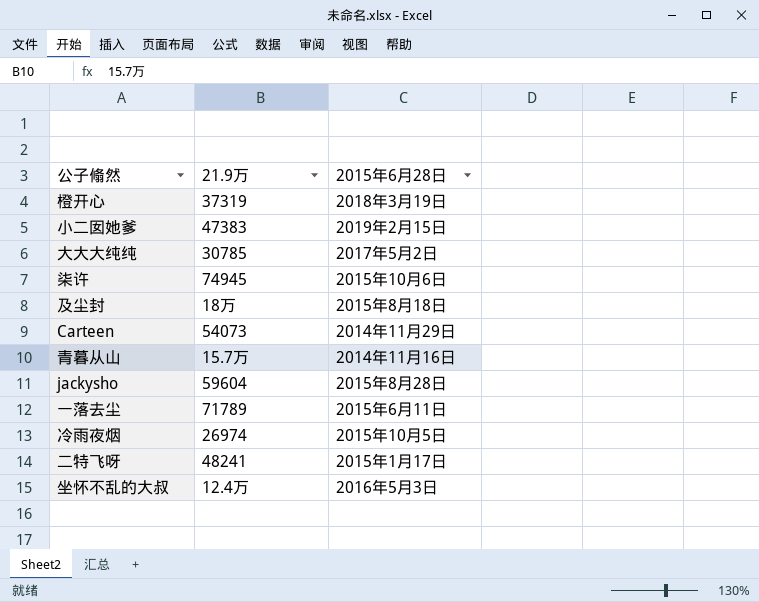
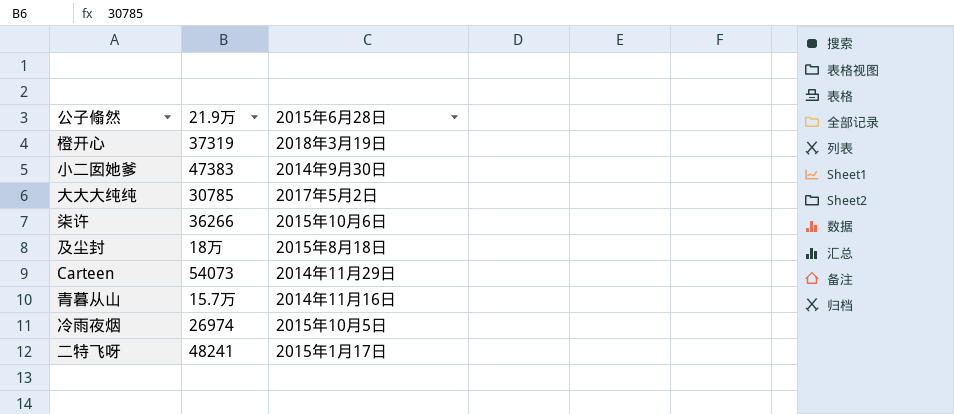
row jackysho: 59604 | 2015年8月28日 -> none
row 一落去尘: 71789 | 2015年6月11日 -> none
row 坐怀不乱的大叔: 12.4万 | 2016年5月3日 -> none
小二囡她爹 | 2015年6月28日: 2019年2月15日 -> 2014年9月30日
柒许 | 21.9万: 74945 -> 36266

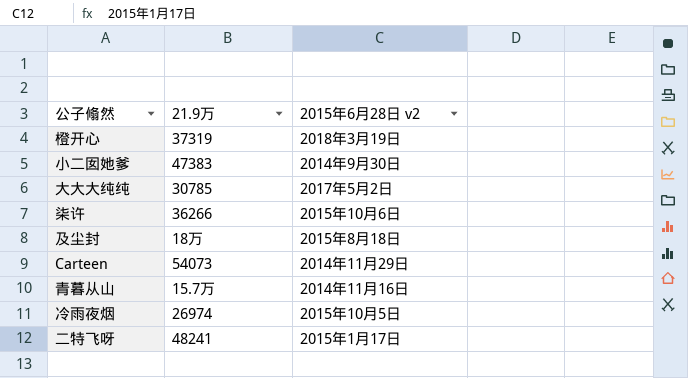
column name: 2015年6月28日 -> 2015年6月28日 v2

